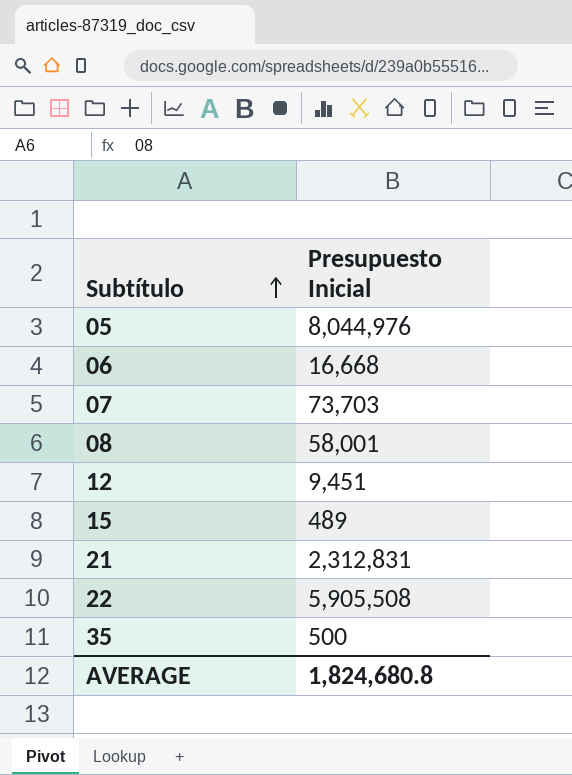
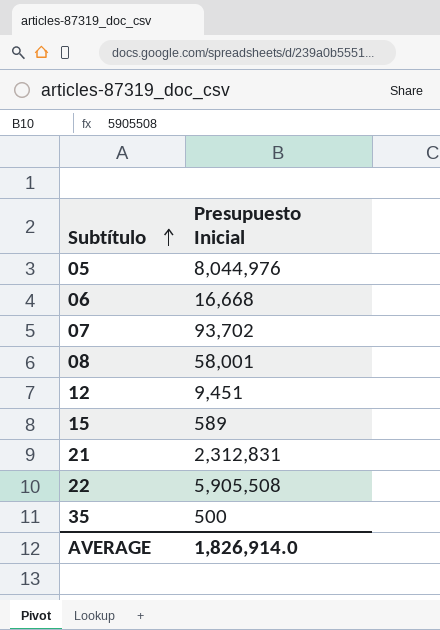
07 | Presupuesto Inicial: 73,703 -> 93,702
15 | Presupuesto Inicial: 489 -> 589
AVERAGE | Presupuesto Inicial: 1,824,680.8 -> 1,826,914.0

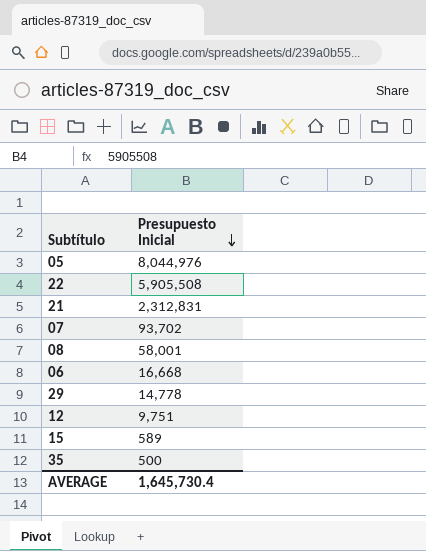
row order: Subtítulo ascending -> Presupuesto Inicial descending
row 29: none -> 14,778
12 | Presupuesto Inicial: 9,451 -> 9,751
AVERAGE | Presupuesto Inicial: 1,826,914.0 -> 1,645,730.4

